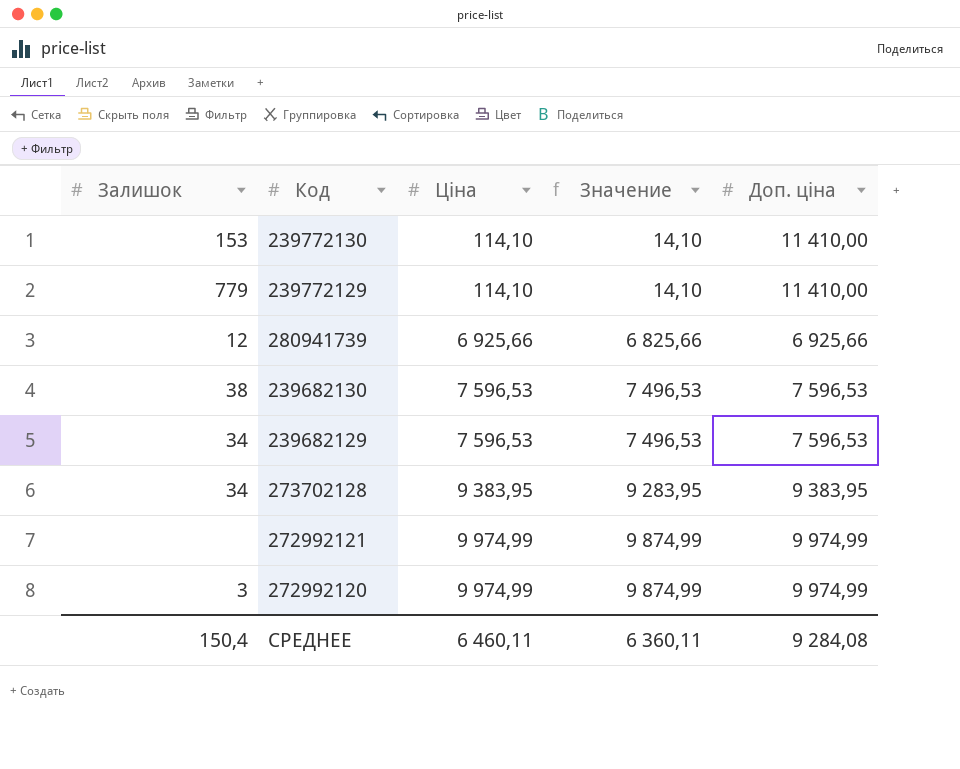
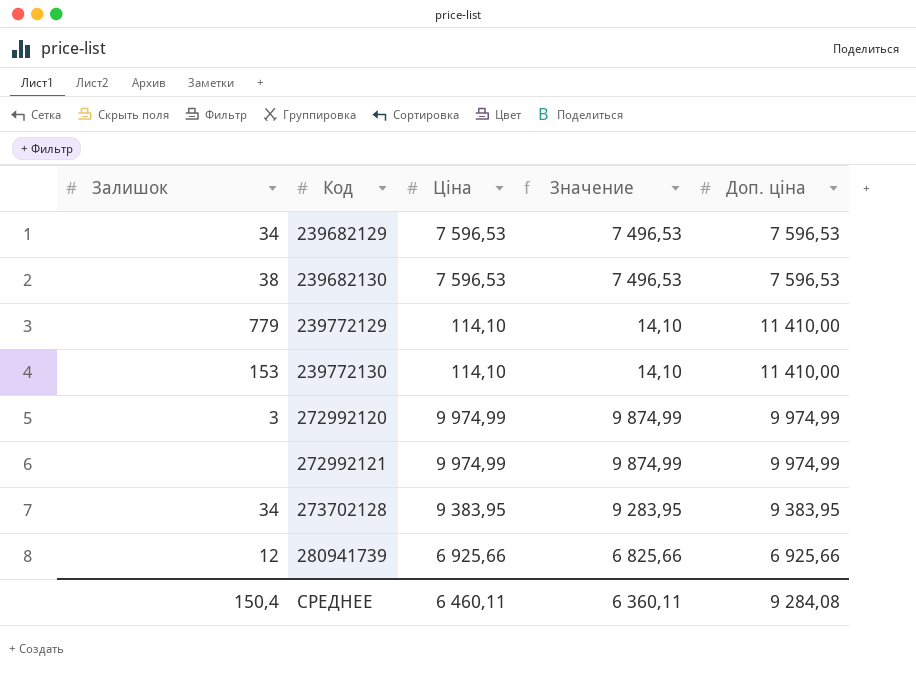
row order: Ціна ascending -> Код ascending

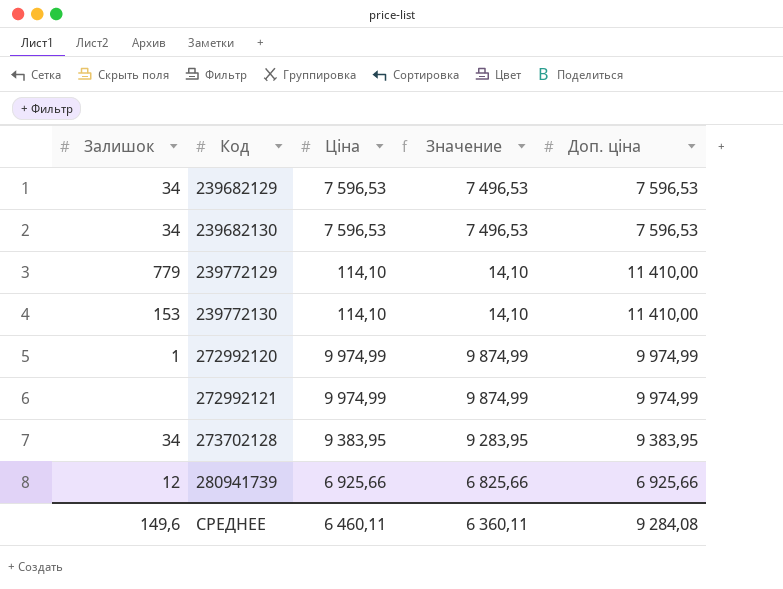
239682130 | Залишок: 38 -> 34
272992120 | Залишок: 3 -> 1
СРЕДНЕЕ | Залишок: 150,4 -> 149,6

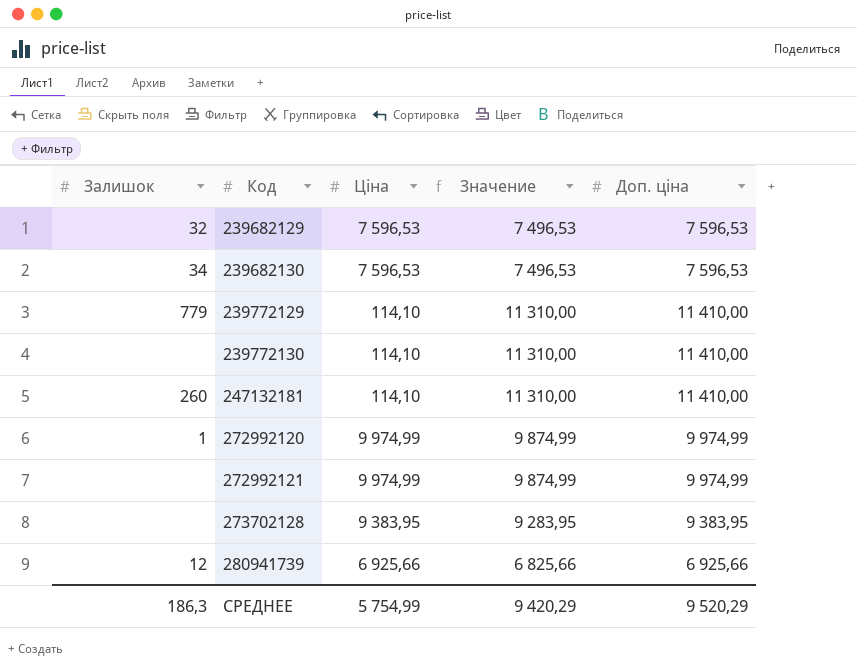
column Значение | formula: [Ціна] - 100 -> [Доп. ціна] - 100
239682129 | Залишок: 34 -> 32
239772130 | Залишок: 153 -> none
row 247132181: none -> 260 | 114,10 | 11 310,00 | 11 410,00
273702128 | Залишок: 34 -> none
СРЕДНЕЕ | Залишок: 149,6 -> 186,3
СРЕДНЕЕ | Ціна: 6 460,11 -> 5 754,99
СРЕДНЕЕ | Значение: 6 360,11 -> 9 420,29
СРЕДНЕЕ | Доп. ціна: 9 284,08 -> 9 520,29

